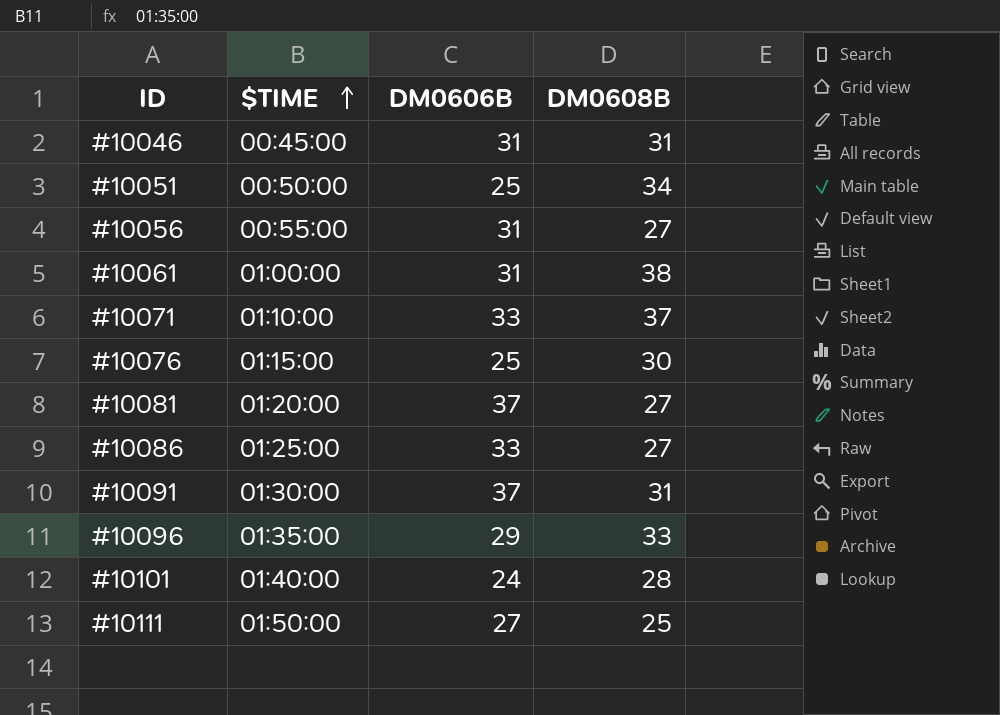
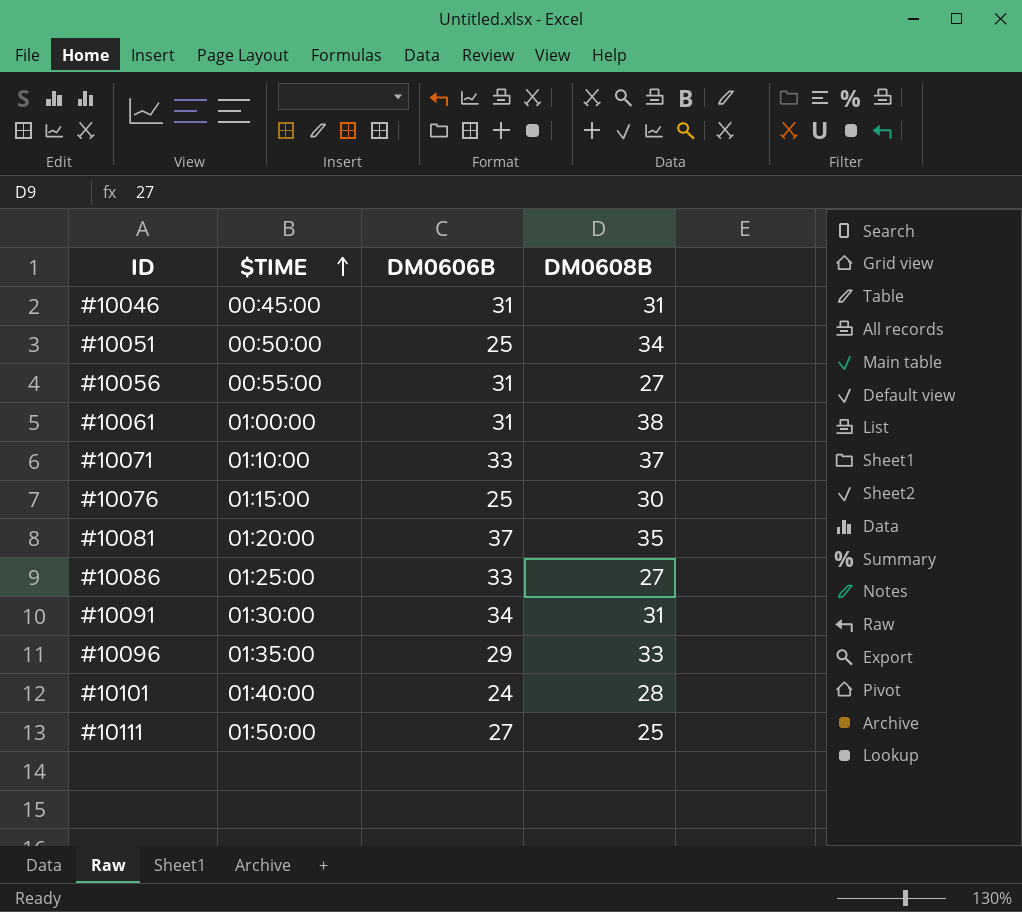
#10081 | DM0608B: 27 -> 35
#10091 | DM0606B: 37 -> 34

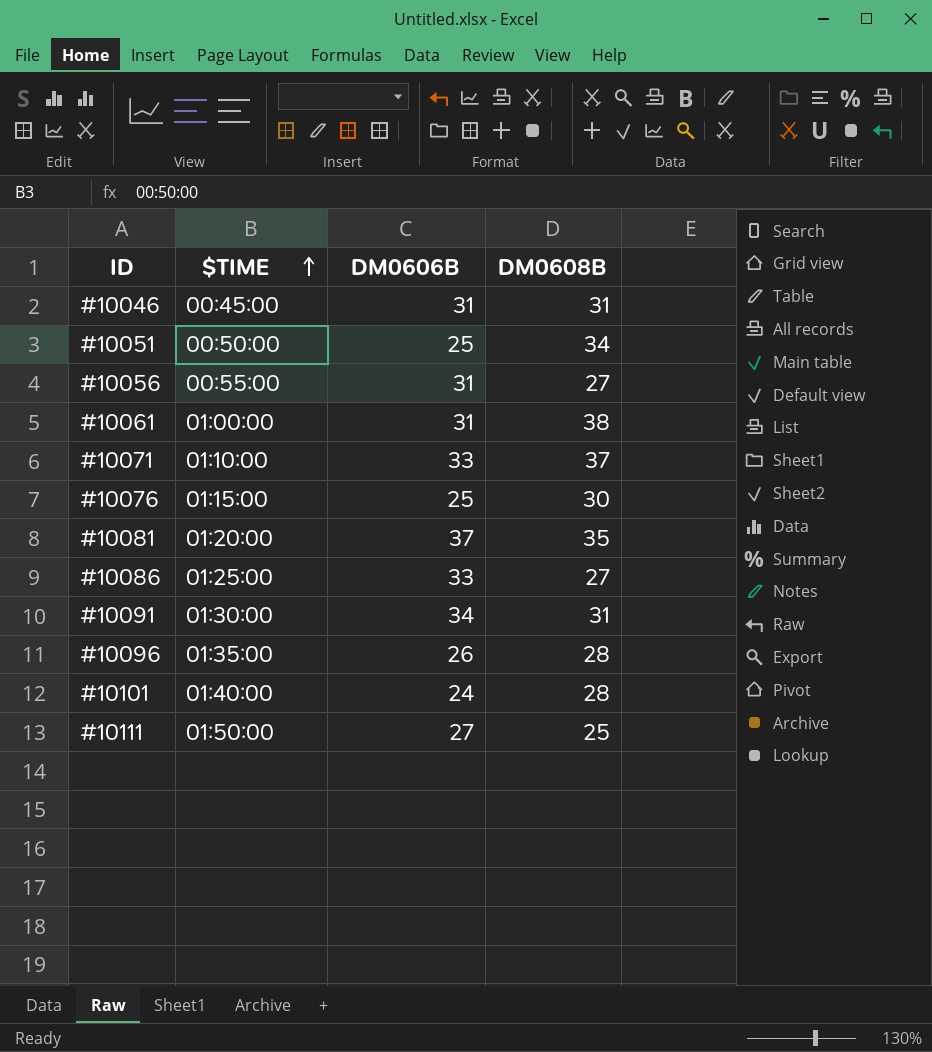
#10096 | DM0606B: 29 -> 26
#10096 | DM0608B: 33 -> 28

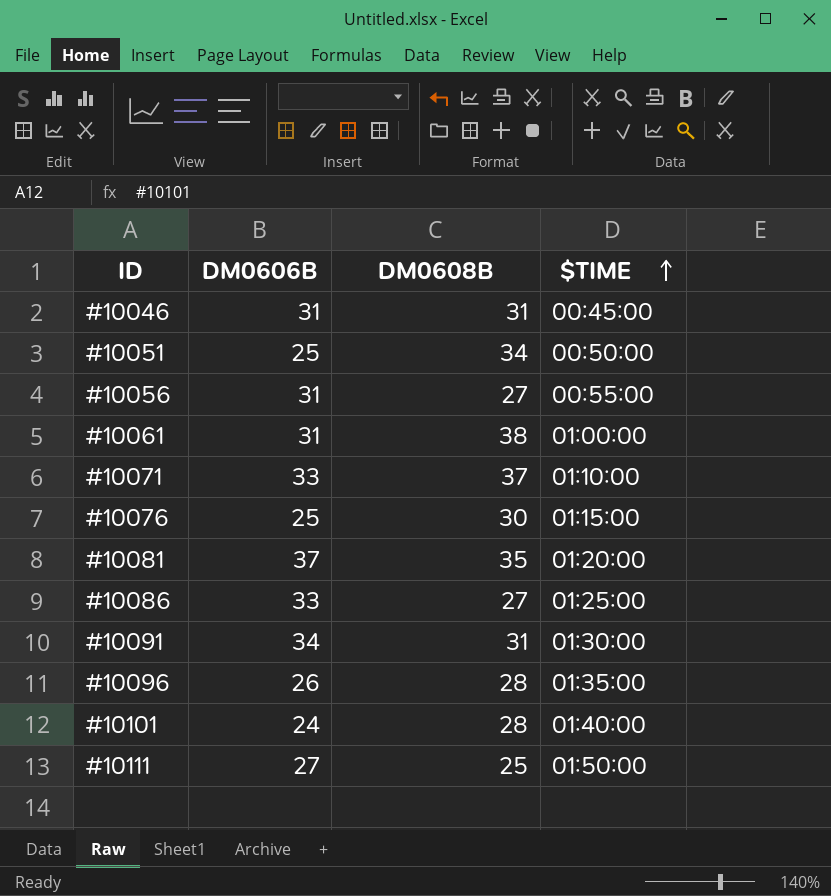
column $TIME | position: 2 -> 4

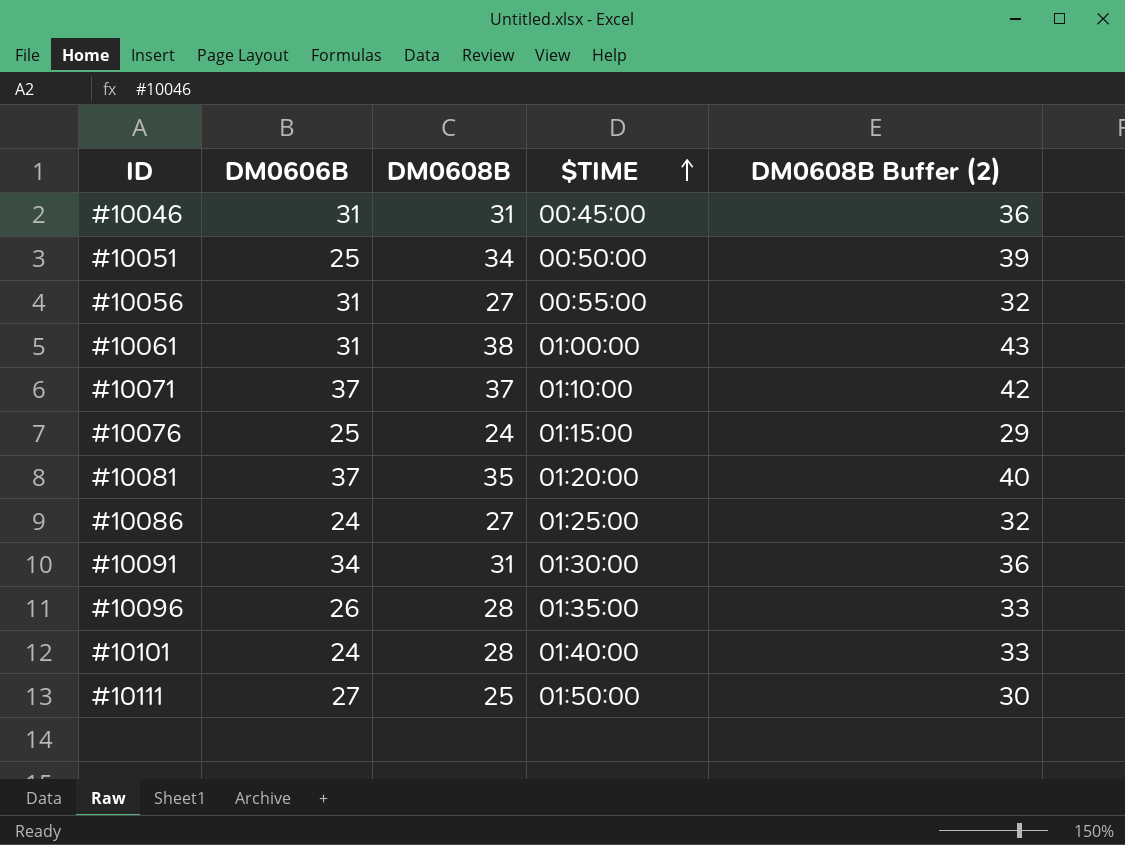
column DM0608B Buffer (2) | formula: none -> [DM0608B] + 5
#10071 | DM0606B: 33 -> 37
#10076 | DM0608B: 30 -> 24
#10086 | DM0606B: 33 -> 24

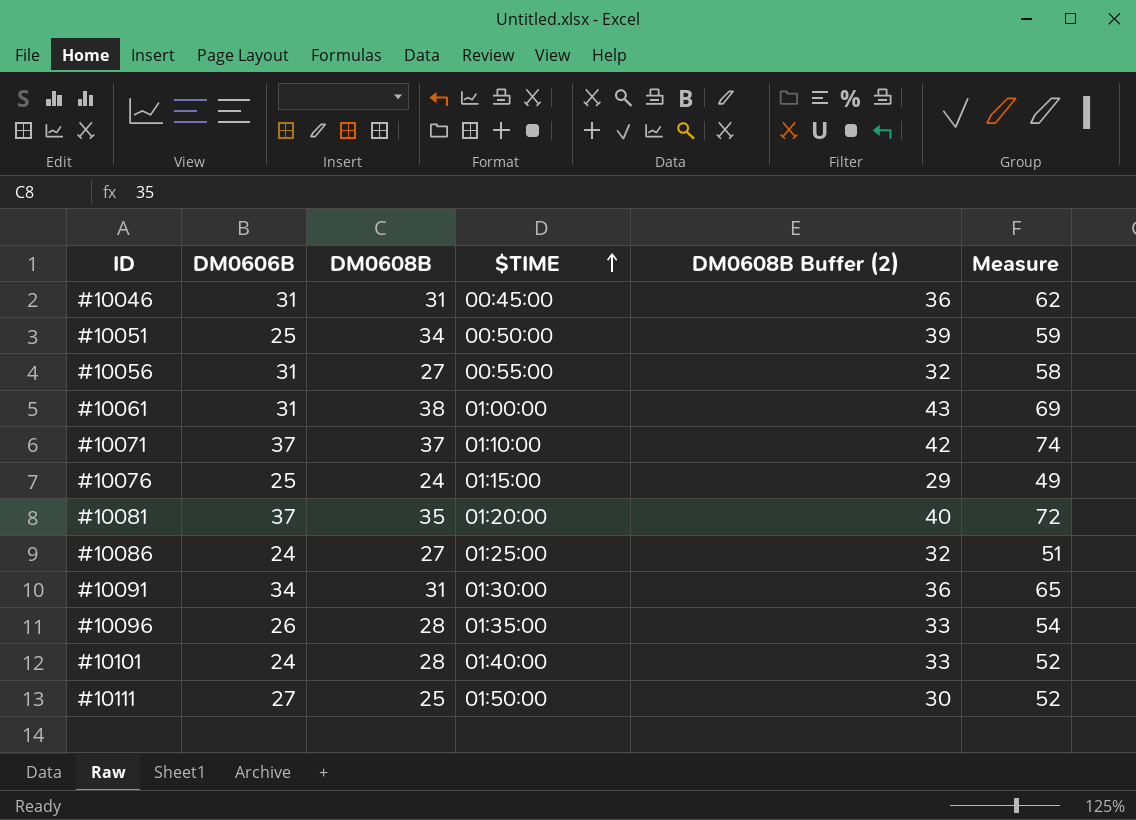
column Measure | formula: none -> [DM0606B] + [DM0608B]

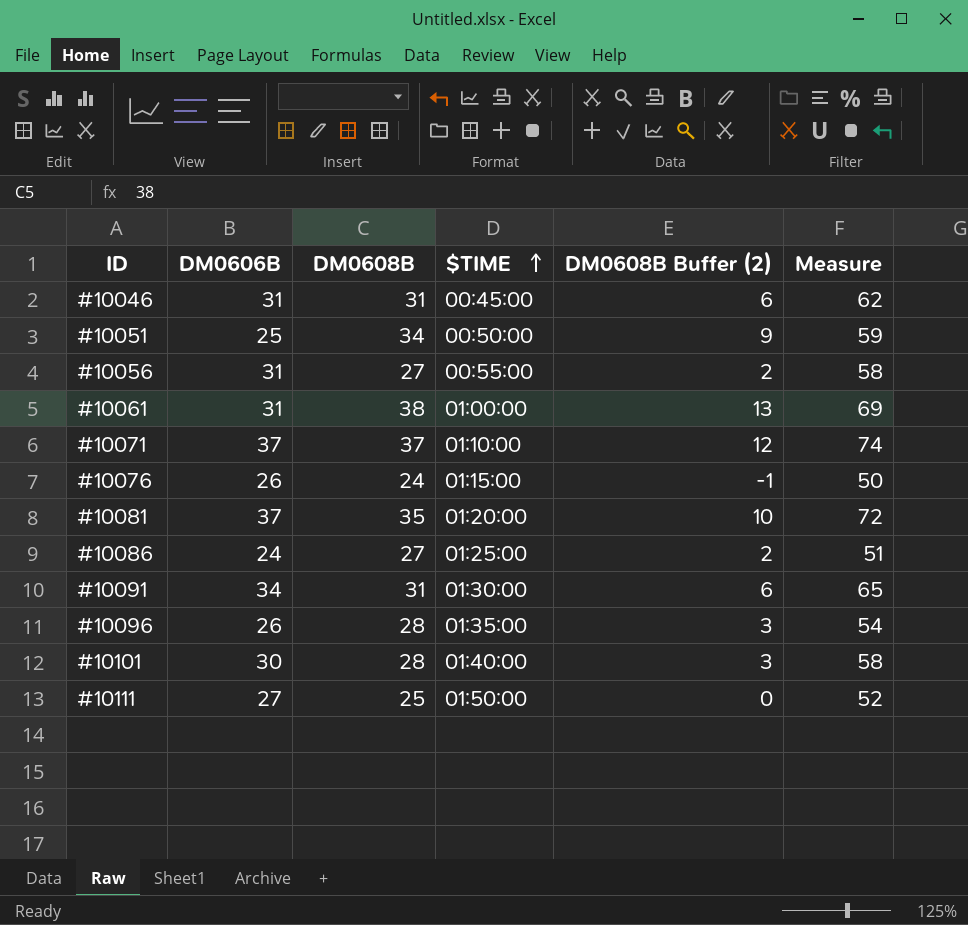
column DM0608B Buffer (2) | formula: [DM0608B] + 5 -> [DM0608B] - 25
#10076 | DM0606B: 25 -> 26
#10076 | Measure: 49 -> 50
#10101 | DM0606B: 24 -> 30
#10101 | Measure: 52 -> 58

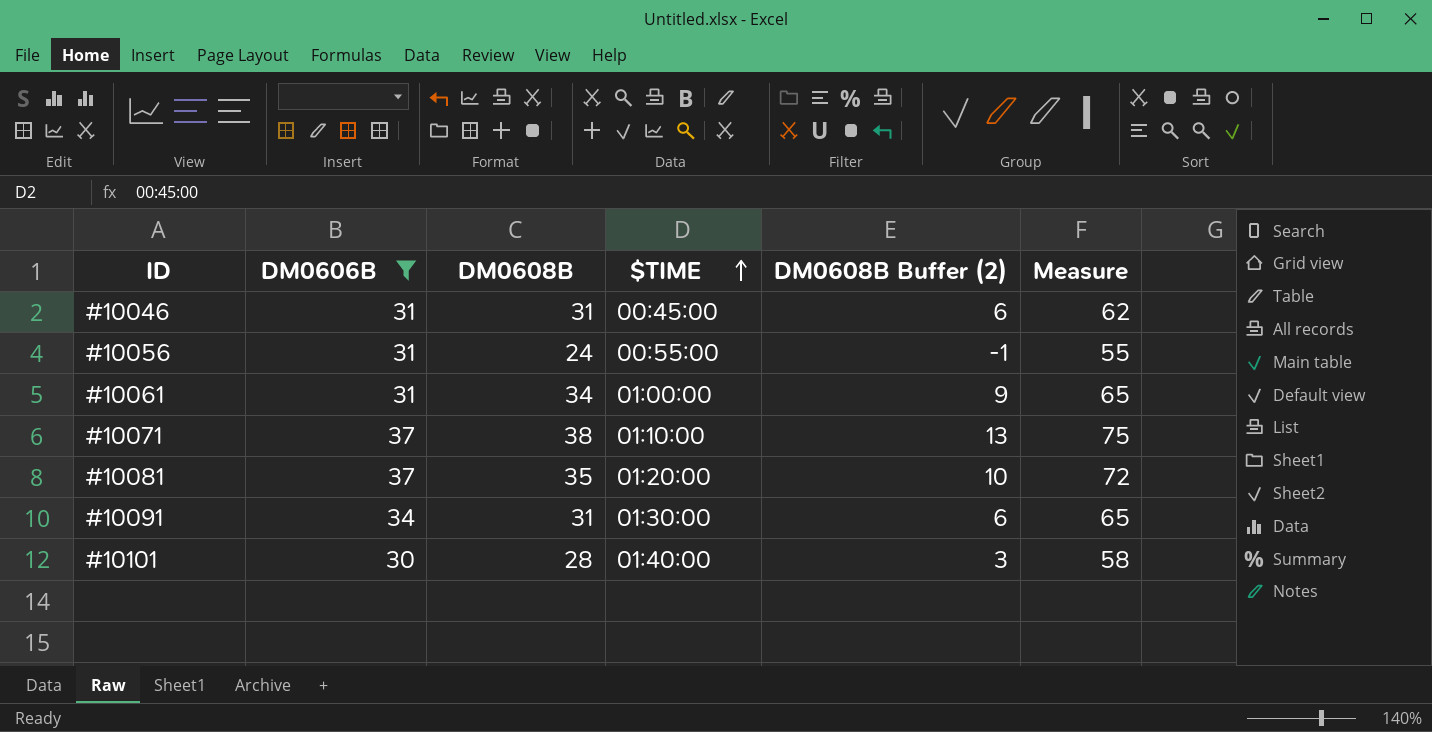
filter: none -> DM0606B >= 30
#10056 | DM0608B: 27 -> 24
#10056 | DM0608B Buffer (2): 2 -> -1
#10056 | Measure: 58 -> 55
#10061 | DM0608B: 38 -> 34
#10061 | DM0608B Buffer (2): 13 -> 9
#10061 | Measure: 69 -> 65
#10071 | DM0608B: 37 -> 38
#10071 | DM0608B Buffer (2): 12 -> 13
#10071 | Measure: 74 -> 75

